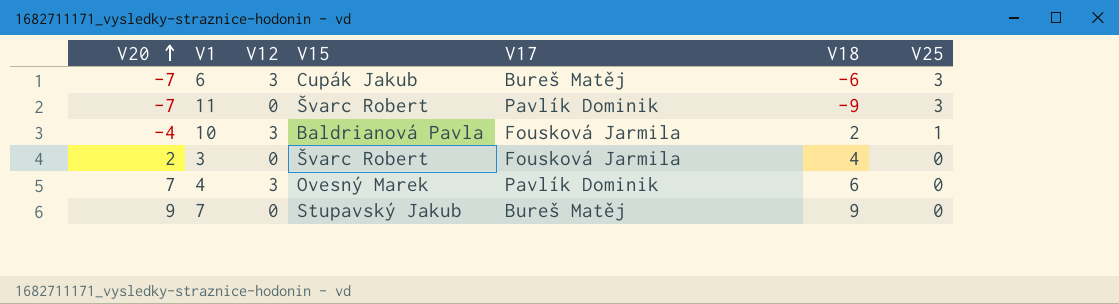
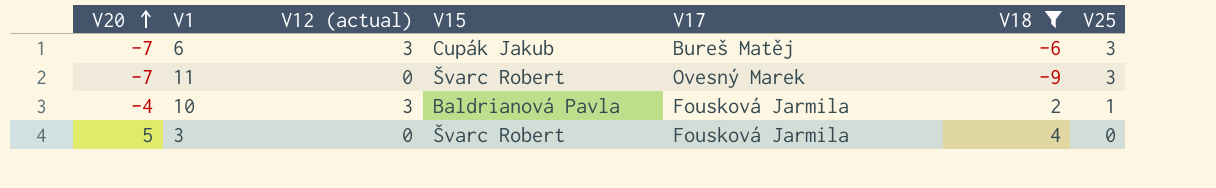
filter: none -> V18 <= 4
column name: V12 -> V12 (actual)
11 | V17: Pavlík Dominik -> Ovesný Marek
3 | V20: 2 -> 5

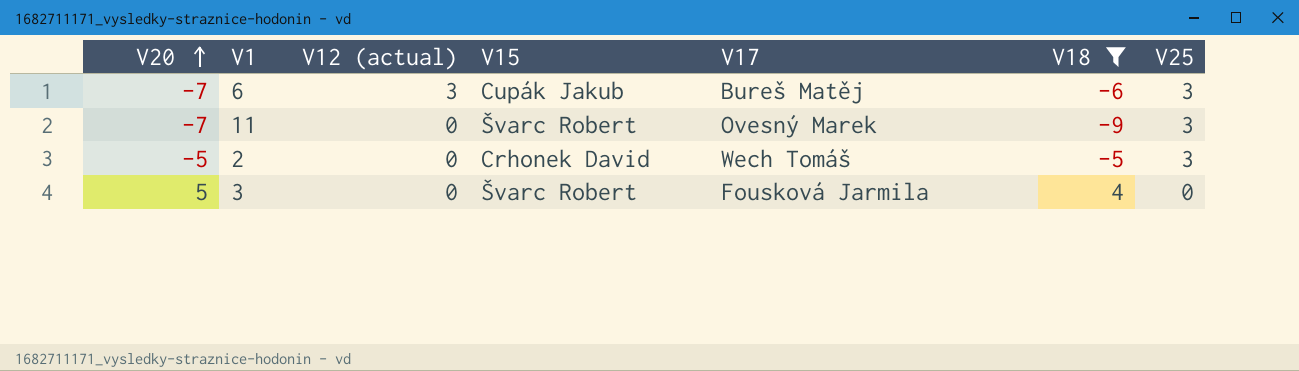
row 10: -4 | 3 | Baldrianová Pavla | Fousková Jarmila | 2 | 1 -> none
row 2: none -> -5 | 0 | Crhonek David | Wech Tomáš | -5 | 3

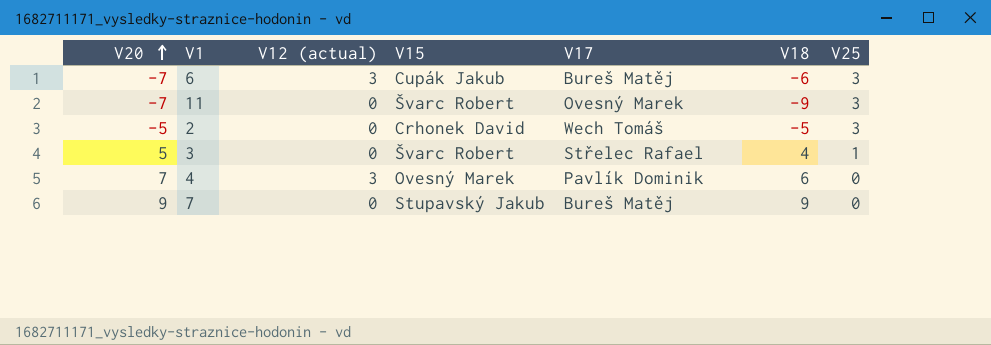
filter: V18 <= 4 -> none
3 | V17: Fousková Jarmila -> Střelec Rafael
3 | V25: 0 -> 1

